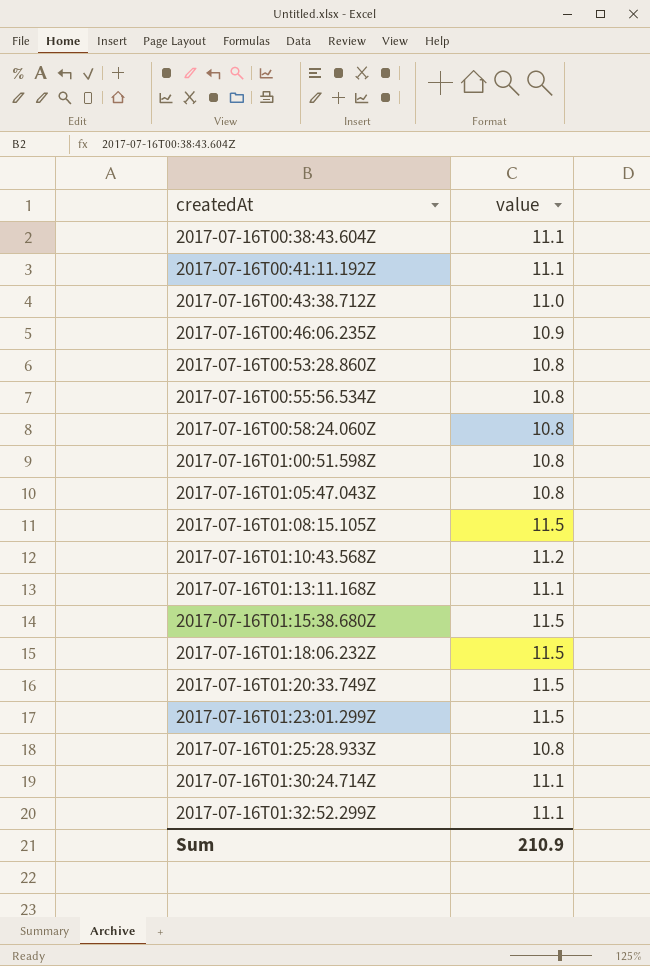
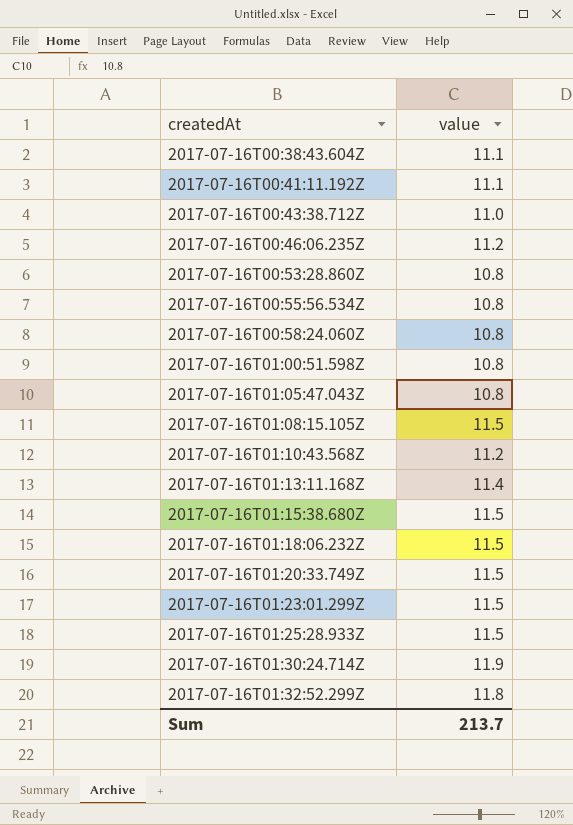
2017-07-16T00:46:06.235Z | value: 10.9 -> 11.2
2017-07-16T01:13:11.168Z | value: 11.1 -> 11.4
2017-07-16T01:25:28.933Z | value: 10.8 -> 11.5
2017-07-16T01:30:24.714Z | value: 11.1 -> 11.9
2017-07-16T01:32:52.299Z | value: 11.1 -> 11.8
Sum | value: 210.9 -> 213.7

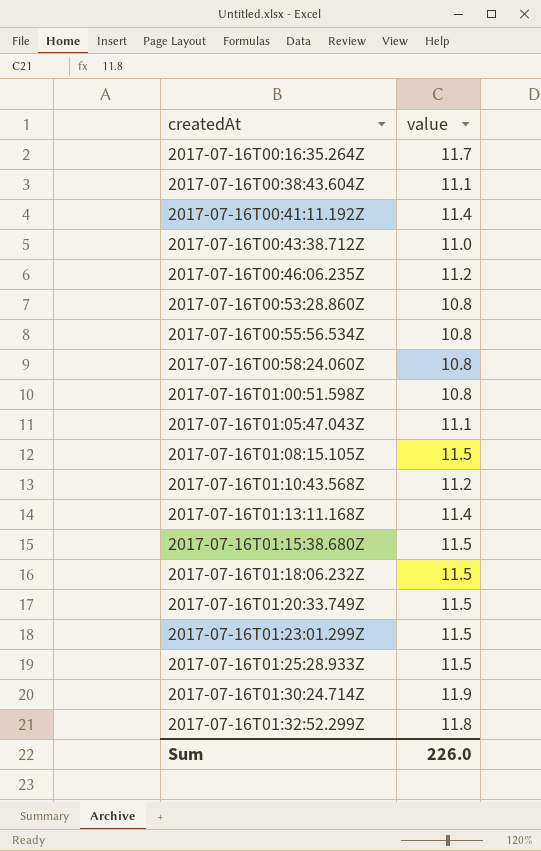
row 2017-07-16T00:16:35.264Z: none -> 11.7
2017-07-16T00:41:11.192Z | value: 11.1 -> 11.4
2017-07-16T01:05:47.043Z | value: 10.8 -> 11.1
Sum | value: 213.7 -> 226.0

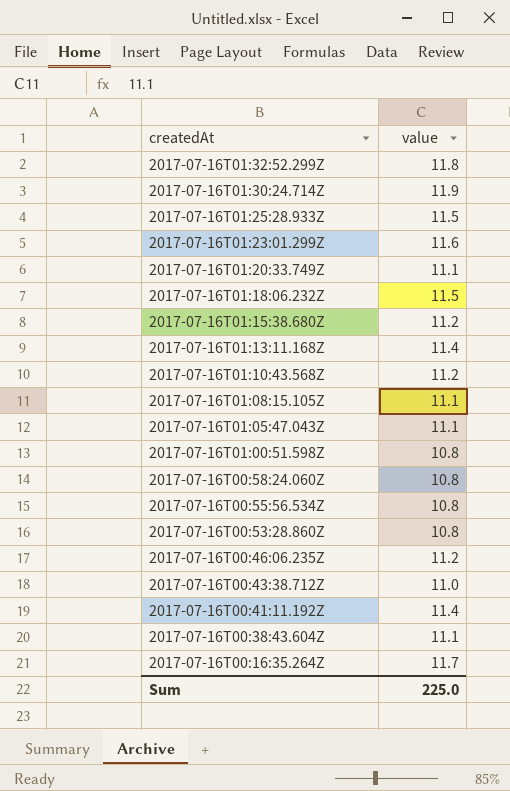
row order: createdAt ascending -> createdAt descending
2017-07-16T01:23:01.299Z | value: 11.5 -> 11.6
2017-07-16T01:20:33.749Z | value: 11.5 -> 11.1
2017-07-16T01:15:38.680Z | value: 11.5 -> 11.2
2017-07-16T01:08:15.105Z | value: 11.5 -> 11.1
Sum | value: 226.0 -> 225.0

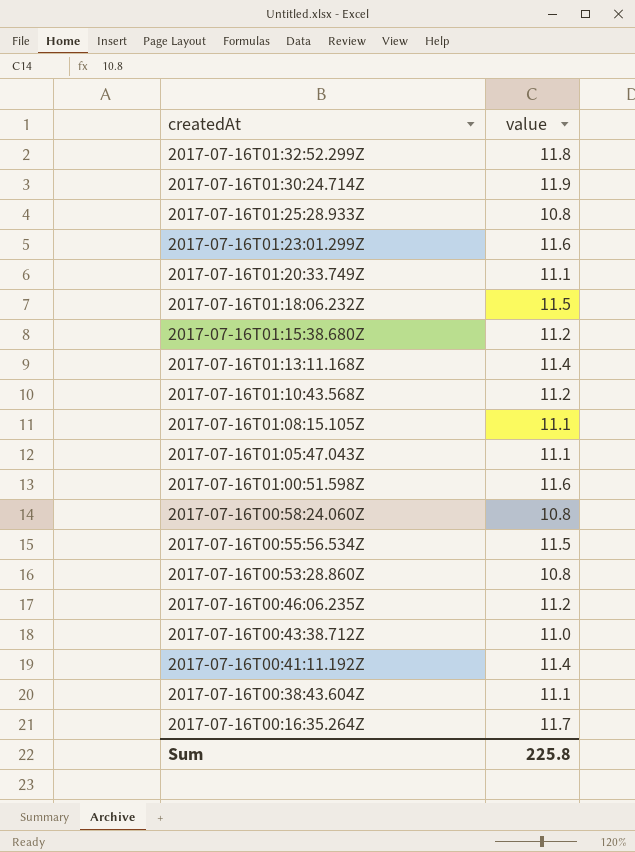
2017-07-16T01:25:28.933Z | value: 11.5 -> 10.8
2017-07-16T01:00:51.598Z | value: 10.8 -> 11.6
2017-07-16T00:55:56.534Z | value: 10.8 -> 11.5
Sum | value: 225.0 -> 225.8

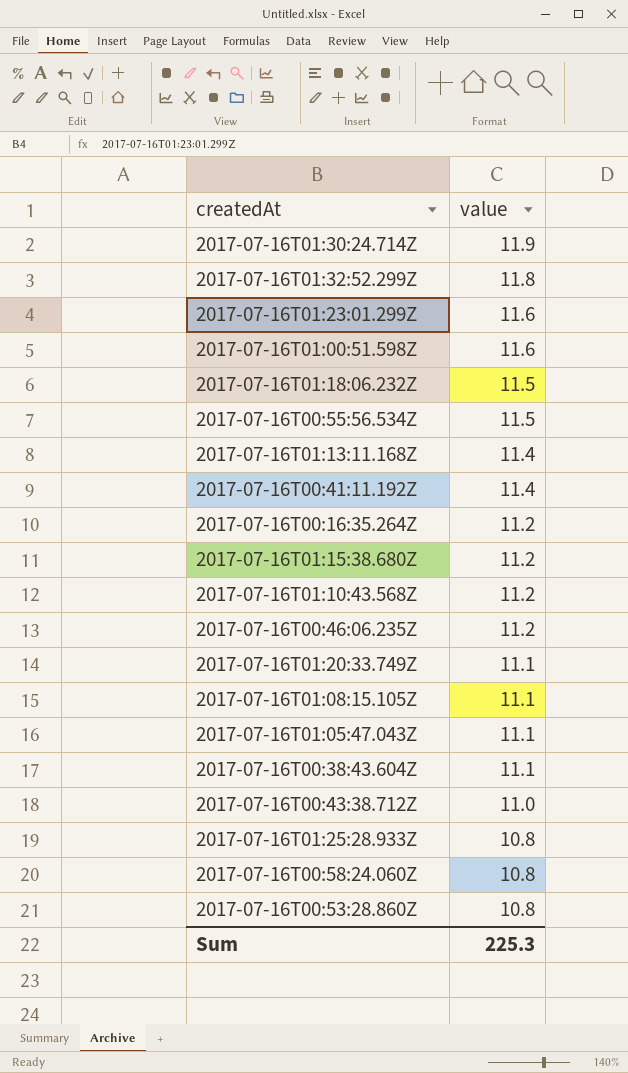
row order: createdAt descending -> value descending
2017-07-16T00:16:35.264Z | value: 11.7 -> 11.2
Sum | value: 225.8 -> 225.3

